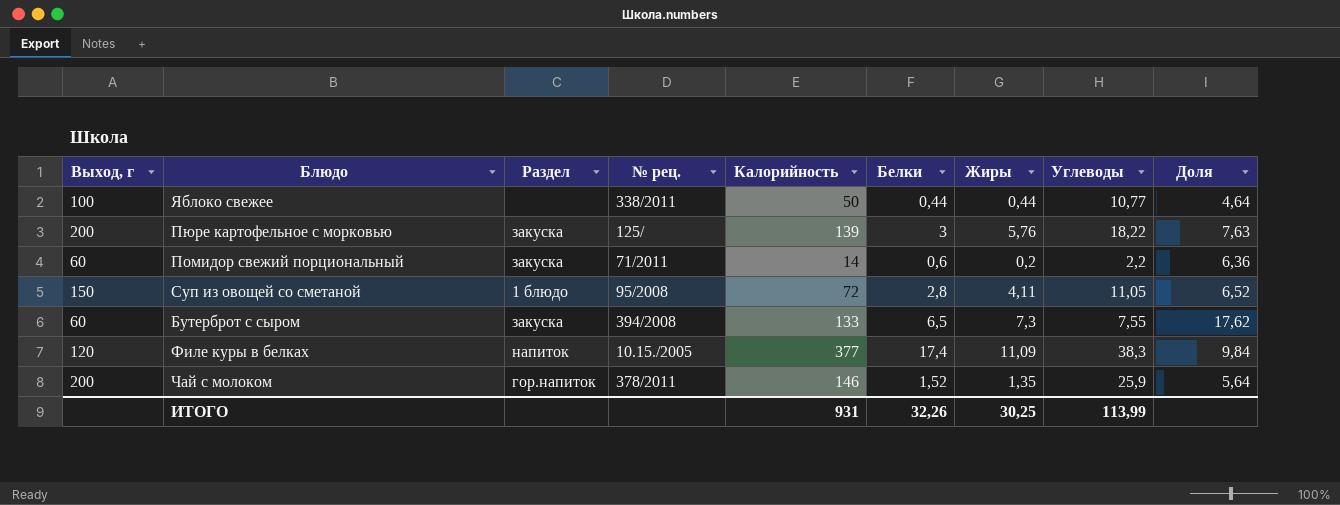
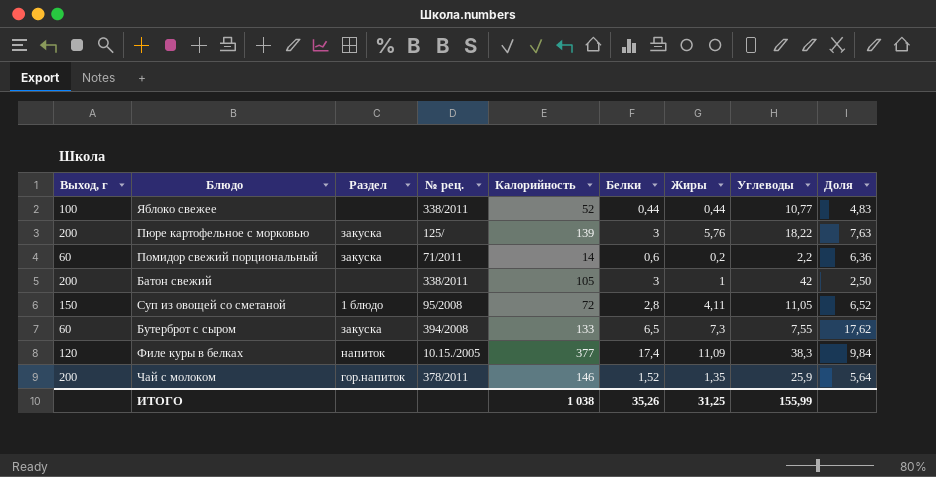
Яблоко свежее | Калорийность: 50 -> 52
Яблоко свежее | Доля: 4,64 -> 4,83
row Батон свежий: none -> 200 | none | 338/2011 | 105 | 3 | 1 | 42 | 2,50
ИТОГО | Калорийность: 931 -> 1 038
ИТОГО | Белки: 32,26 -> 35,26
ИТОГО | Жиры: 30,25 -> 31,25
ИТОГО | Углеводы: 113,99 -> 155,99

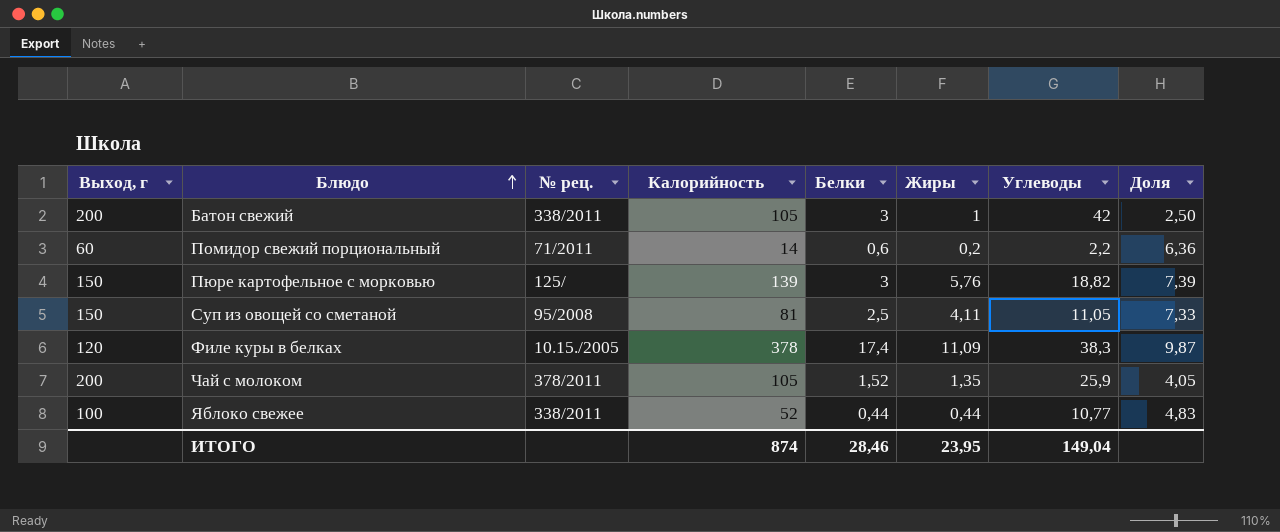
row order: none -> Блюдо ascending
column Раздел | position: 3 -> none
row Бутерброт с сыром: 60 | закуска | 394/2008 | 133 | 6,5 | 7,3 | 7,55 | 17,62 -> none
Пюре картофельное с морковью | Выход, г: 200 -> 150
Пюре картофельное с морковью | Углеводы: 18,22 -> 18,82
Пюре картофельное с морковью | Доля: 7,63 -> 7,39
Суп из овощей со сметаной | Калорийность: 72 -> 81
Суп из овощей со сметаной | Белки: 2,8 -> 2,5
Суп из овощей со сметаной | Доля: 6,52 -> 7,33
Филе куры в белках | Калорийность: 377 -> 378
Филе куры в белках | Доля: 9,84 -> 9,87
Чай с молоком | Калорийность: 146 -> 105
Чай с молоком | Доля: 5,64 -> 4,05
ИТОГО | Калорийность: 1 038 -> 874
ИТОГО | Белки: 35,26 -> 28,46
ИТОГО | Жиры: 31,25 -> 23,95
ИТОГО | Углеводы: 155,99 -> 149,04

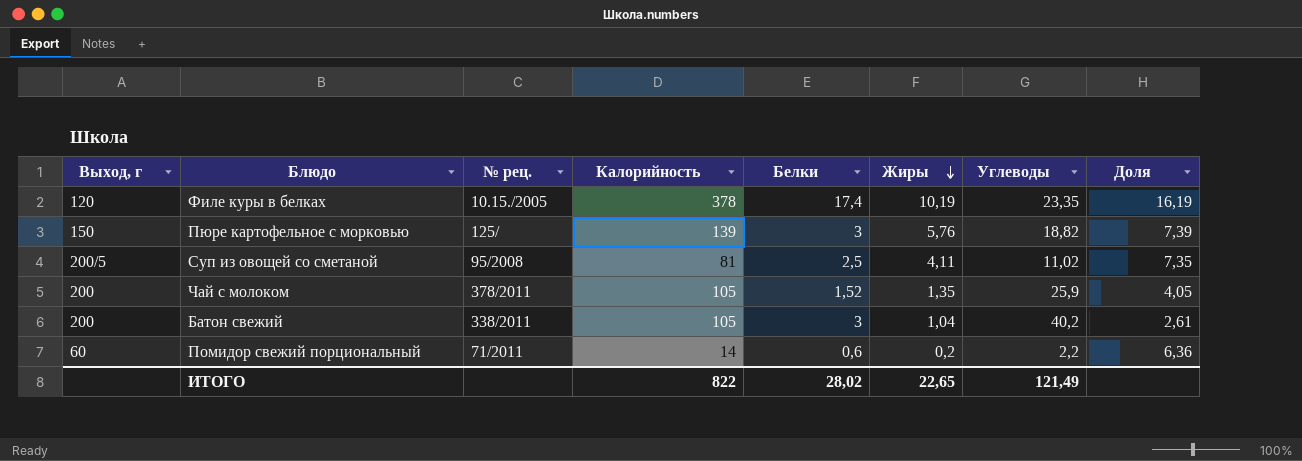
row order: Блюдо ascending -> Жиры descending
row Яблоко свежее: 100 | 338/2011 | 52 | 0,44 | 0,44 | 10,77 | 4,83 -> none
Филе куры в белках | Жиры: 11,09 -> 10,19
Филе куры в белках | Углеводы: 38,3 -> 23,35
Филе куры в белках | Доля: 9,87 -> 16,19
Суп из овощей со сметаной | Выход, г: 150 -> 200/5
Суп из овощей со сметаной | Углеводы: 11,05 -> 11,02
Суп из овощей со сметаной | Доля: 7,33 -> 7,35
Батон свежий | Жиры: 1 -> 1,04
Батон свежий | Углеводы: 42 -> 40,2
Батон свежий | Доля: 2,50 -> 2,61
ИТОГО | Калорийность: 874 -> 822
ИТОГО | Белки: 28,46 -> 28,02
ИТОГО | Жиры: 23,95 -> 22,65
ИТОГО | Углеводы: 149,04 -> 121,49

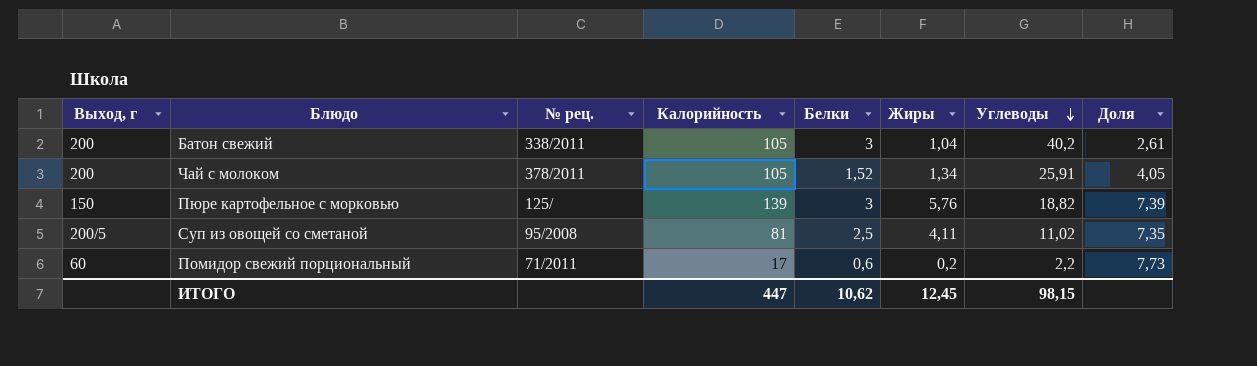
row order: Жиры descending -> Углеводы descending
row Филе куры в белках: 120 | 10.15./2005 | 378 | 17,4 | 10,19 | 23,35 | 16,19 -> none
Чай с молоком | Жиры: 1,35 -> 1,34
Чай с молоком | Углеводы: 25,9 -> 25,91
Помидор свежий порциональный | Калорийность: 14 -> 17
Помидор свежий порциональный | Доля: 6,36 -> 7,73
ИТОГО | Калорийность: 822 -> 447
ИТОГО | Белки: 28,02 -> 10,62
ИТОГО | Жиры: 22,65 -> 12,45
ИТОГО | Углеводы: 121,49 -> 98,15

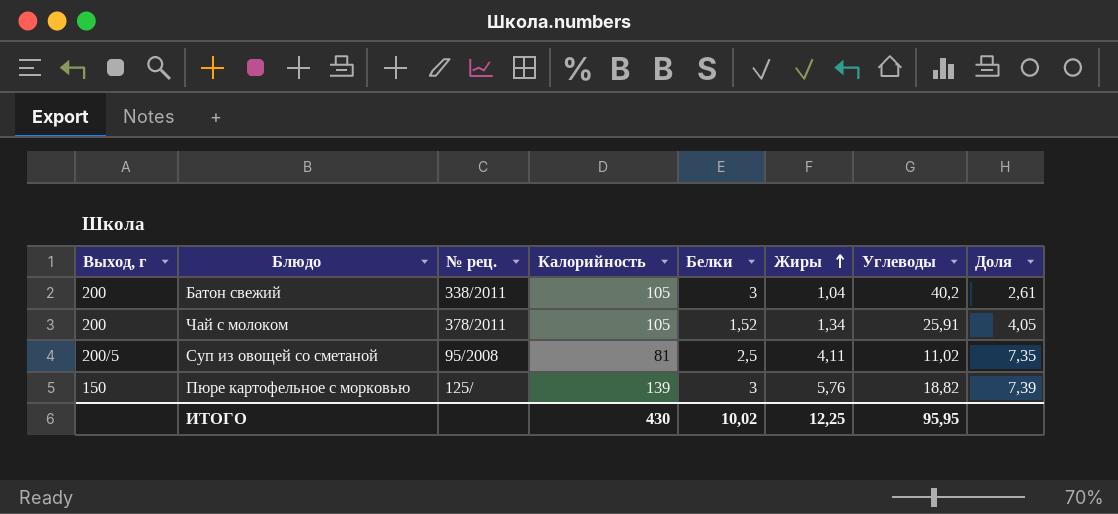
row order: Углеводы descending -> Жиры ascending
row Помидор свежий порциональный: 60 | 71/2011 | 17 | 0,6 | 0,2 | 2,2 | 7,73 -> none
ИТОГО | Калорийность: 447 -> 430
ИТОГО | Белки: 10,62 -> 10,02
ИТОГО | Жиры: 12,45 -> 12,25
ИТОГО | Углеводы: 98,15 -> 95,95

